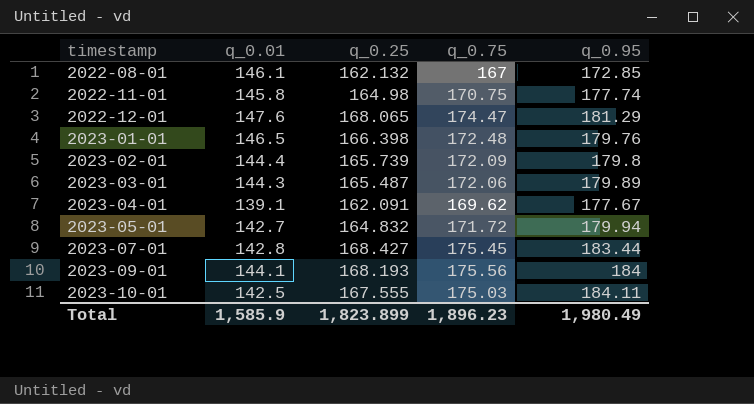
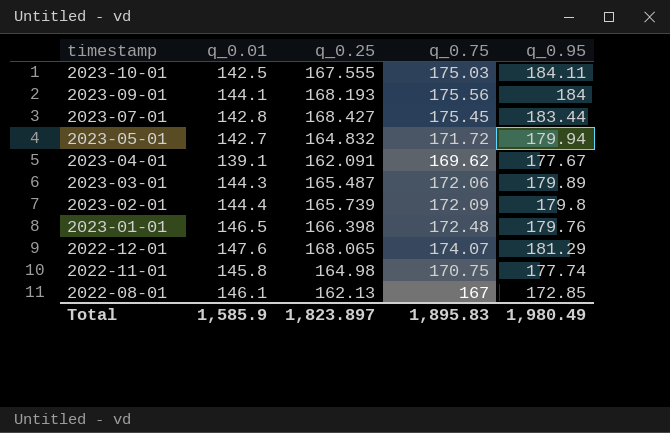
row order: timestamp ascending -> timestamp descending
2022-12-01 | q_0.75: 174.47 -> 174.07
2022-08-01 | q_0.25: 162.132 -> 162.13
Total | q_0.25: 1,823.899 -> 1,823.897
Total | q_0.75: 1,896.23 -> 1,895.83

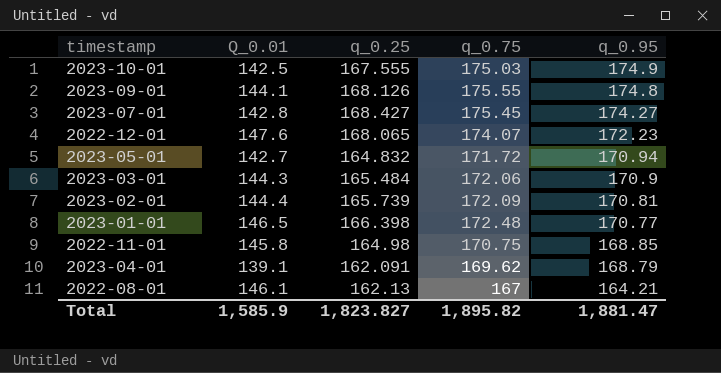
row order: timestamp descending -> q_0.95 descending
column name: q_0.01 -> Q_0.01
2023-10-01 | q_0.95: 184.11 -> 174.9
2023-09-01 | q_0.25: 168.193 -> 168.126
2023-09-01 | q_0.75: 175.56 -> 175.55
2023-09-01 | q_0.95: 184 -> 174.8
2023-07-01 | q_0.95: 183.44 -> 174.27
2022-12-01 | q_0.95: 181.29 -> 172.23
2023-05-01 | q_0.95: 179.94 -> 170.94
2023-03-01 | q_0.25: 165.487 -> 165.484
2023-03-01 | q_0.95: 179.89 -> 170.9
2023-02-01 | q_0.95: 179.8 -> 170.81
2023-01-01 | q_0.95: 179.76 -> 170.77
2022-11-01 | q_0.95: 177.74 -> 168.85
2023-04-01 | q_0.95: 177.67 -> 168.79
2022-08-01 | q_0.95: 172.85 -> 164.21
Total | q_0.25: 1,823.897 -> 1,823.827
Total | q_0.75: 1,895.83 -> 1,895.82
Total | q_0.95: 1,980.49 -> 1,881.47

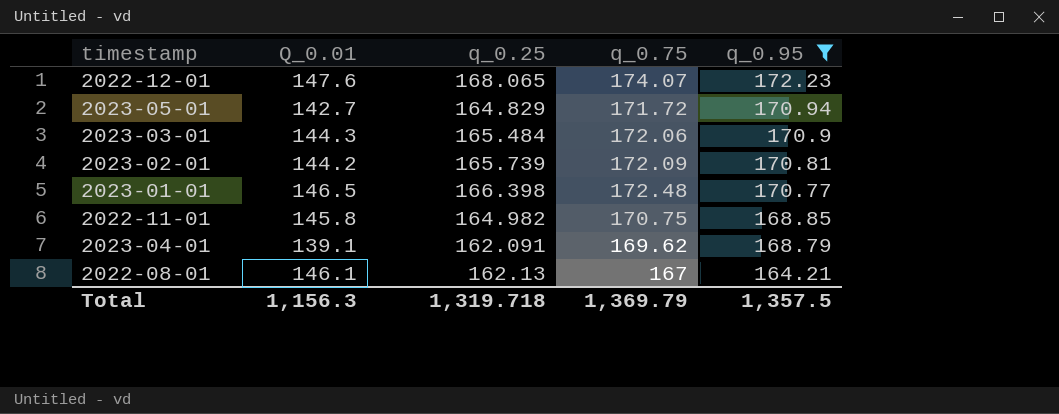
filter: none -> q_0.95 <= 172.23
2023-05-01 | q_0.25: 164.832 -> 164.829
2023-02-01 | Q_0.01: 144.4 -> 144.2
2022-11-01 | q_0.25: 164.98 -> 164.982
Total | Q_0.01: 1,585.9 -> 1,156.3
Total | q_0.25: 1,823.827 -> 1,319.718
Total | q_0.75: 1,895.82 -> 1,369.79
Total | q_0.95: 1,881.47 -> 1,357.5

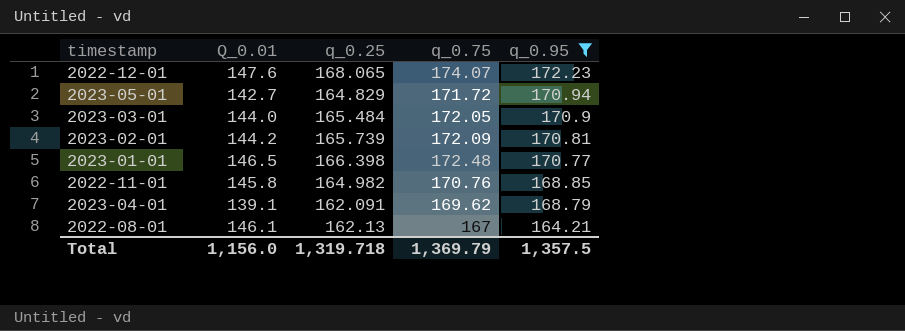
2023-03-01 | Q_0.01: 144.3 -> 144.0
2023-03-01 | q_0.75: 172.06 -> 172.05
2022-11-01 | q_0.75: 170.75 -> 170.76
Total | Q_0.01: 1,156.3 -> 1,156.0

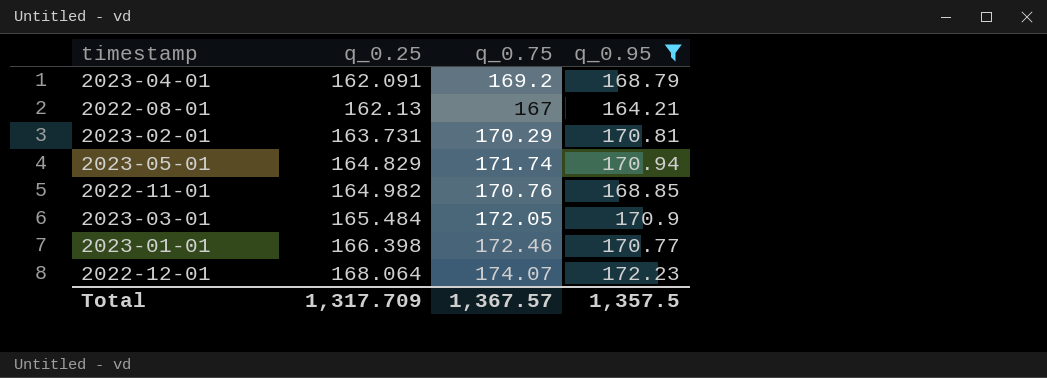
row order: q_0.95 descending -> q_0.25 ascending
column Q_0.01 | position: 2 -> none
2023-04-01 | q_0.75: 169.62 -> 169.2
2023-02-01 | q_0.25: 165.739 -> 163.731
2023-02-01 | q_0.75: 172.09 -> 170.29
2023-05-01 | q_0.75: 171.72 -> 171.74
2023-01-01 | q_0.75: 172.48 -> 172.46
2022-12-01 | q_0.25: 168.065 -> 168.064
Total | q_0.25: 1,319.718 -> 1,317.709
Total | q_0.75: 1,369.79 -> 1,367.57

